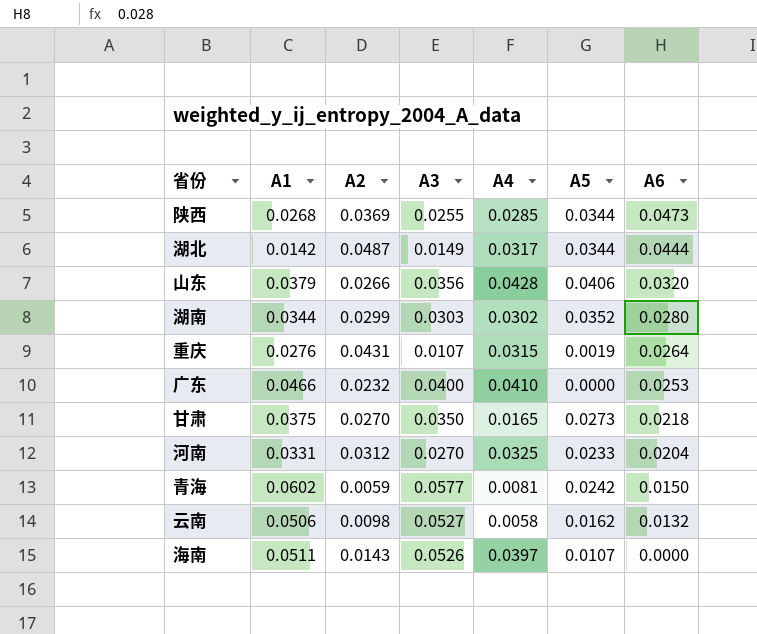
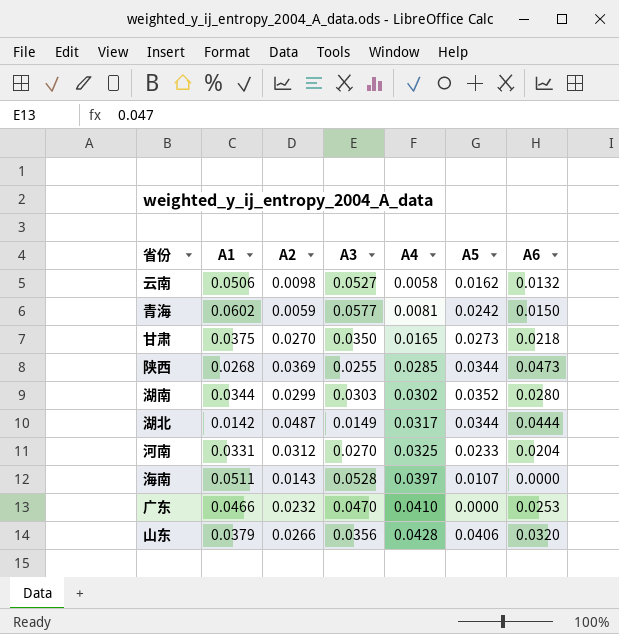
row order: A6 descending -> A4 ascending
row 重庆: 0.0276 | 0.0431 | 0.0107 | 0.0315 | 0.0019 | 0.0264 -> none
海南 | A3: 0.0526 -> 0.0528
广东 | A3: 0.0400 -> 0.0470

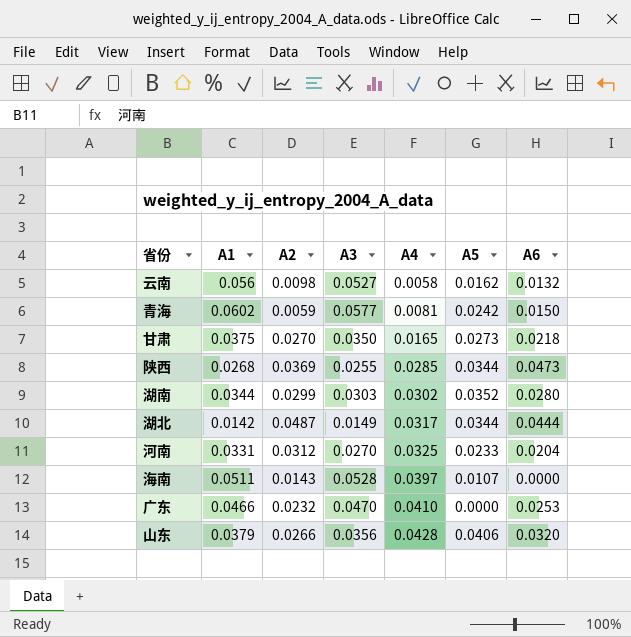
云南 | A1: 0.0506 -> 0.056

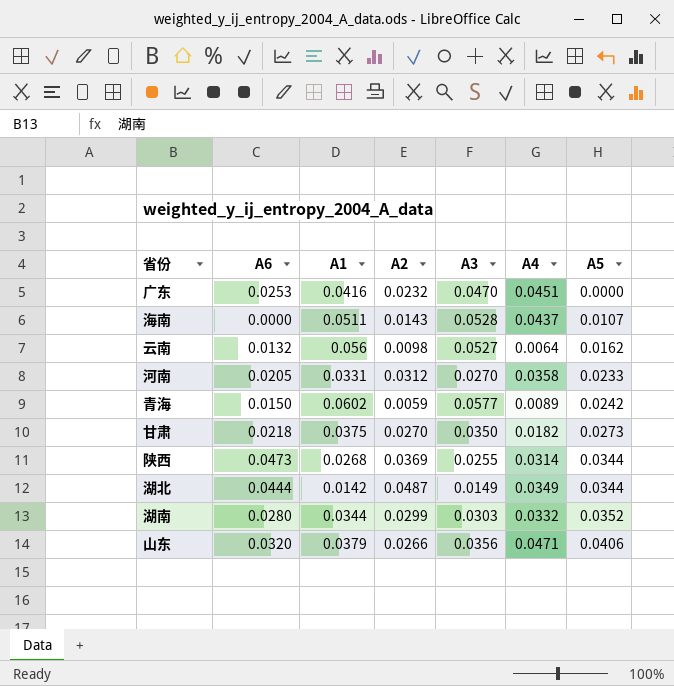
row order: A4 ascending -> A5 ascending
column A6 | position: 7 -> 2
广东 | A1: 0.0466 -> 0.0416
广东 | A4: 0.0410 -> 0.0451
海南 | A4: 0.0397 -> 0.0437
云南 | A4: 0.0058 -> 0.0064
河南 | A6: 0.0204 -> 0.0205
河南 | A4: 0.0325 -> 0.0358
青海 | A4: 0.0081 -> 0.0089
甘肃 | A4: 0.0165 -> 0.0182
陕西 | A4: 0.0285 -> 0.0314
湖北 | A4: 0.0317 -> 0.0349
湖南 | A4: 0.0302 -> 0.0332
山东 | A4: 0.0428 -> 0.0471

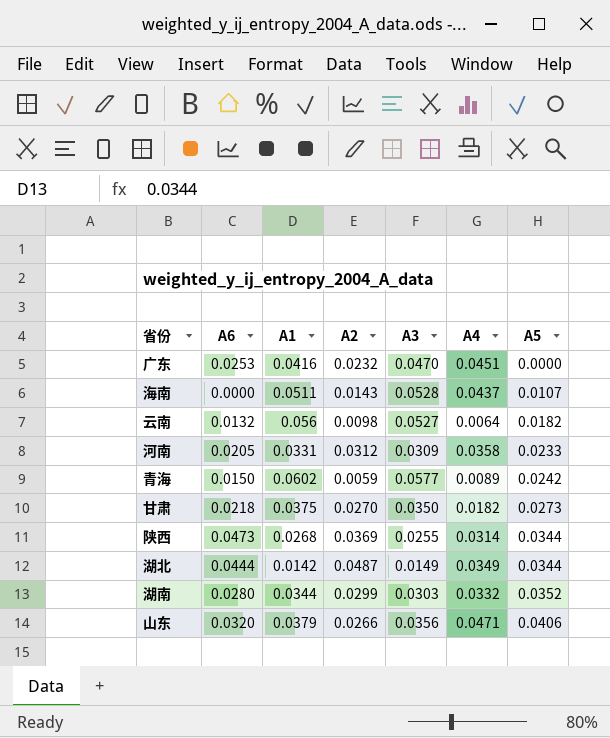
云南 | A5: 0.0162 -> 0.0182
河南 | A3: 0.0270 -> 0.0309

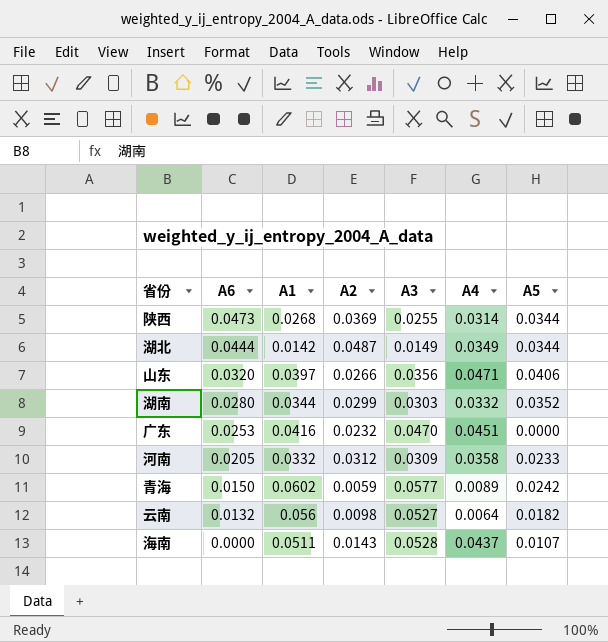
row order: A5 ascending -> A6 descending
row 甘肃: 0.0218 | 0.0375 | 0.0270 | 0.0350 | 0.0182 | 0.0273 -> none
山东 | A1: 0.0379 -> 0.0397
河南 | A1: 0.0331 -> 0.0332

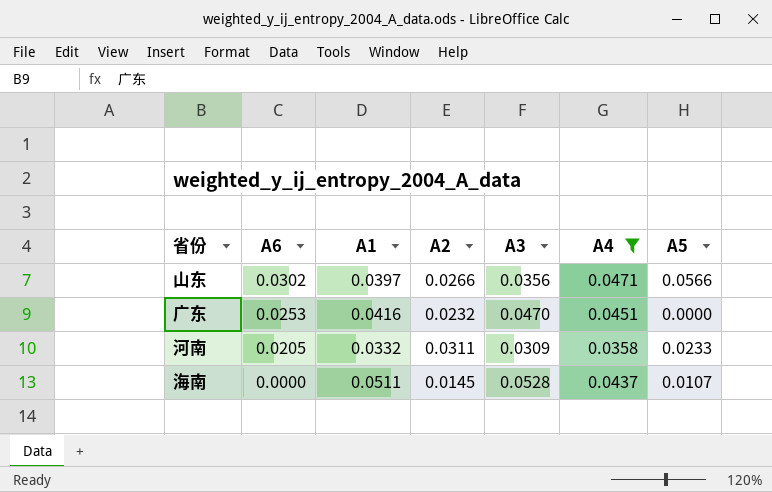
filter: none -> A4 >= 0.0358
山东 | A6: 0.0320 -> 0.0302
山东 | A5: 0.0406 -> 0.0566
河南 | A2: 0.0312 -> 0.0311
海南 | A2: 0.0143 -> 0.0145

